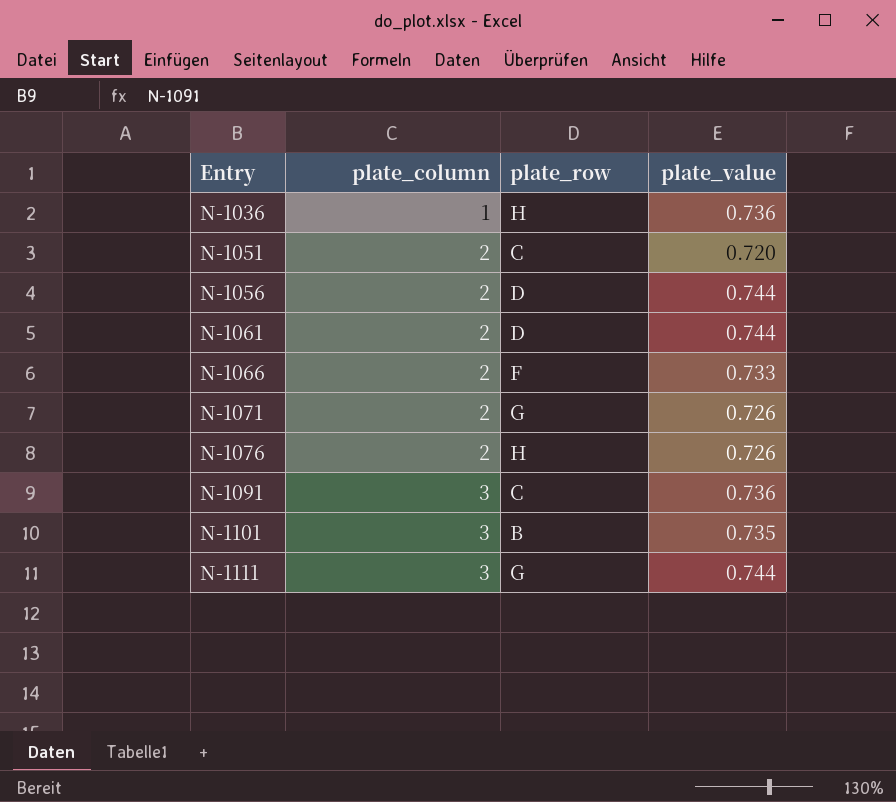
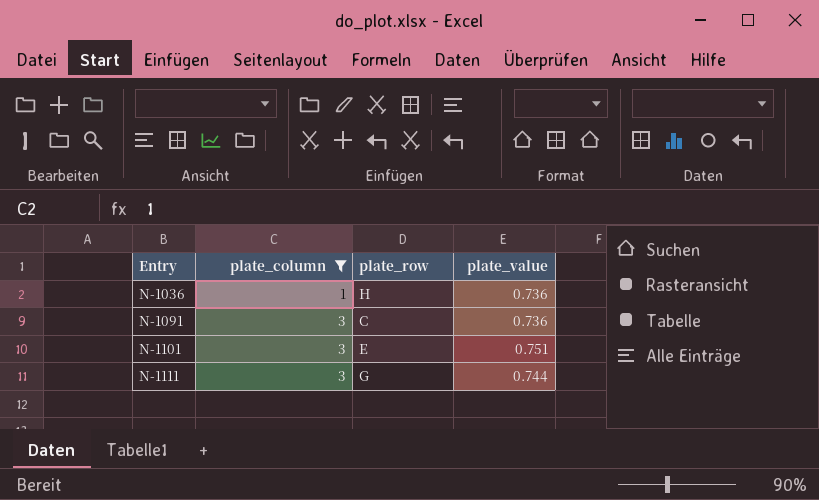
filter: none -> plate_column != 2
N-1101 | plate_row: B -> E
N-1101 | plate_value: 0.735 -> 0.751

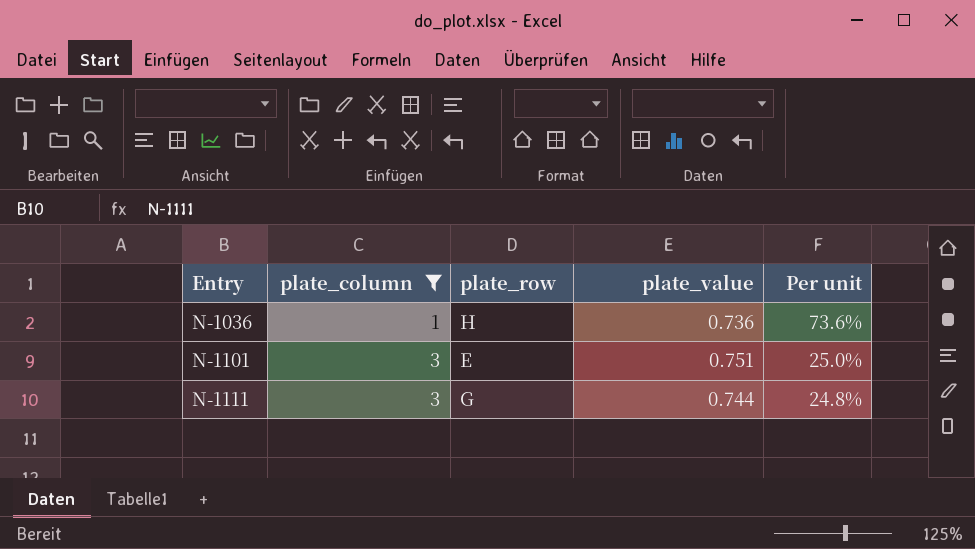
column Per unit | formula: none -> [plate_value] / [plate_column]
row N-1091: 3 | C | 0.736 -> none

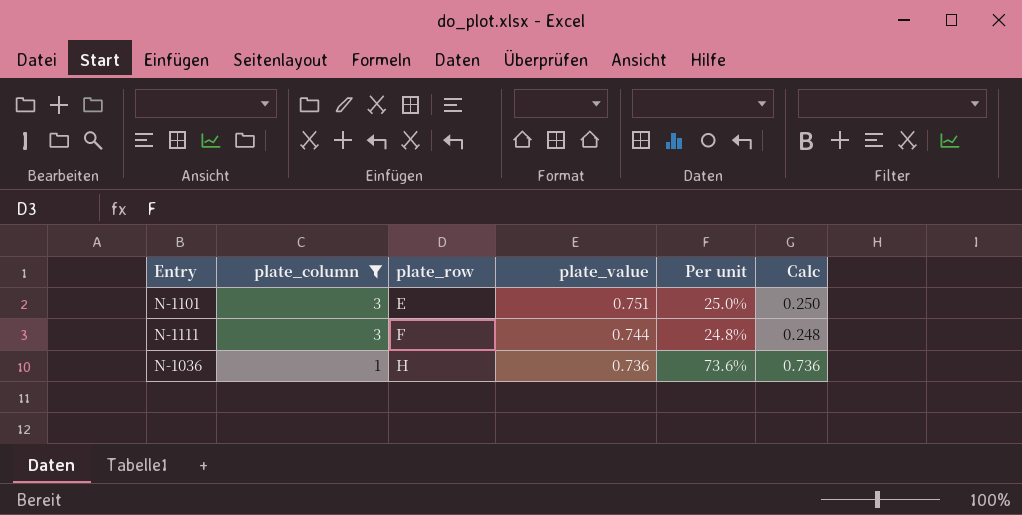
row order: Entry ascending -> plate_column descending
column Calc | formula: none -> [plate_value] / [plate_column]
N-1111 | plate_row: G -> F

